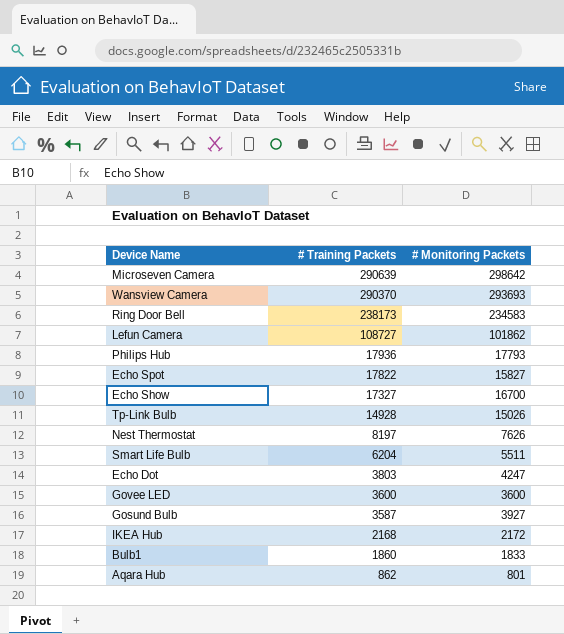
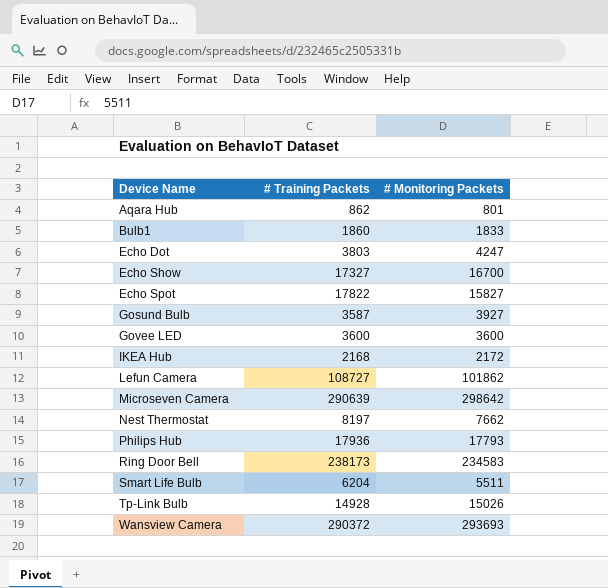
row order: # Training Packets descending -> Device Name ascending
Nest Thermostat | # Monitoring Packets: 7626 -> 7662
Wansview Camera | # Training Packets: 290370 -> 290372

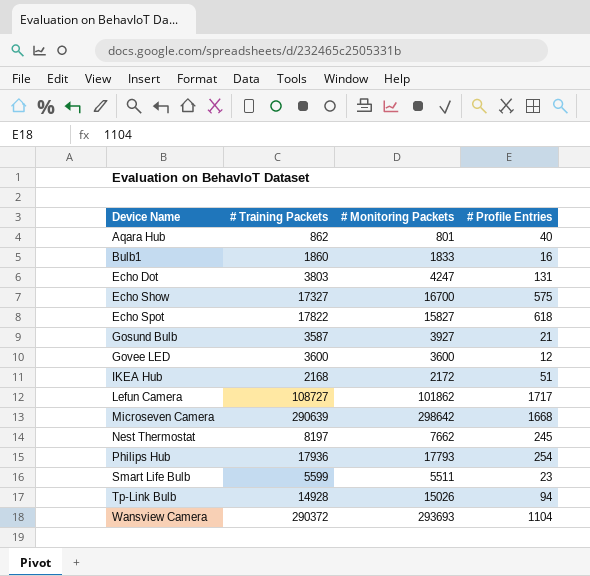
column # Profile Entries | position: none -> 4
row Ring Door Bell: 238173 | 234583 -> none
Smart Life Bulb | # Training Packets: 6204 -> 5599

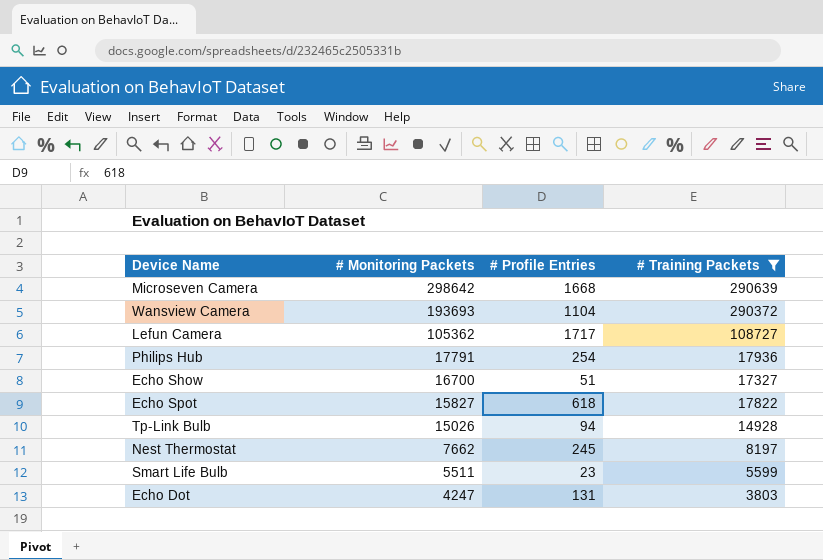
filter: none -> # Training Packets >= 3803
row order: Device Name ascending -> # Monitoring Packets descending
column # Training Packets | position: 2 -> 4
Wansview Camera | # Monitoring Packets: 293693 -> 193693
Lefun Camera | # Monitoring Packets: 101862 -> 105362
Philips Hub | # Monitoring Packets: 17793 -> 17791
Echo Show | # Profile Entries: 575 -> 51

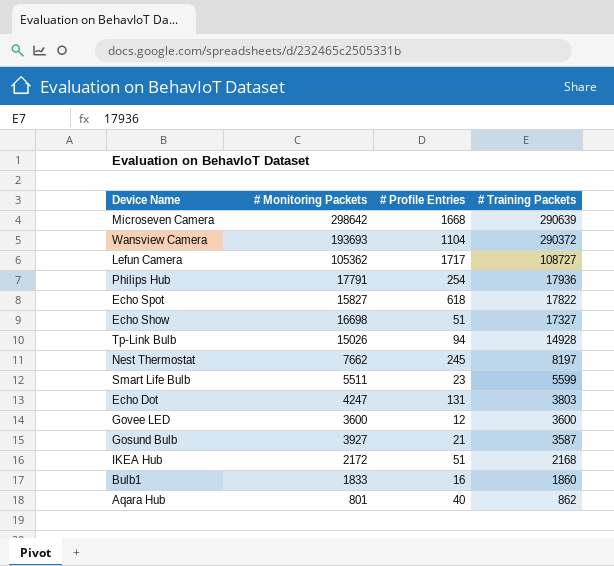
filter: # Training Packets >= 3803 -> none
row order: # Monitoring Packets descending -> # Training Packets descending
Echo Show | # Monitoring Packets: 16700 -> 16698

